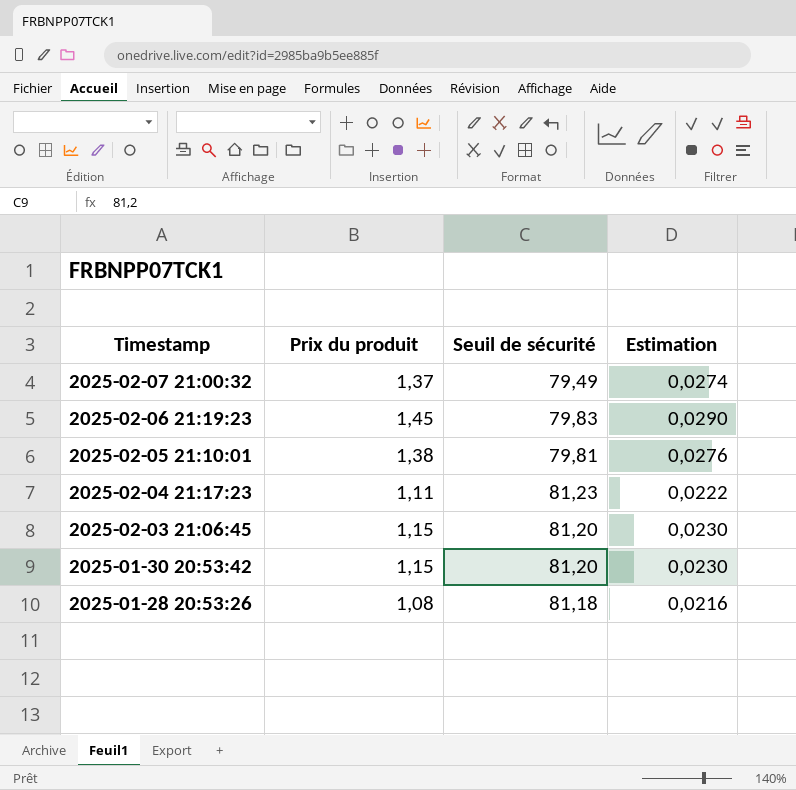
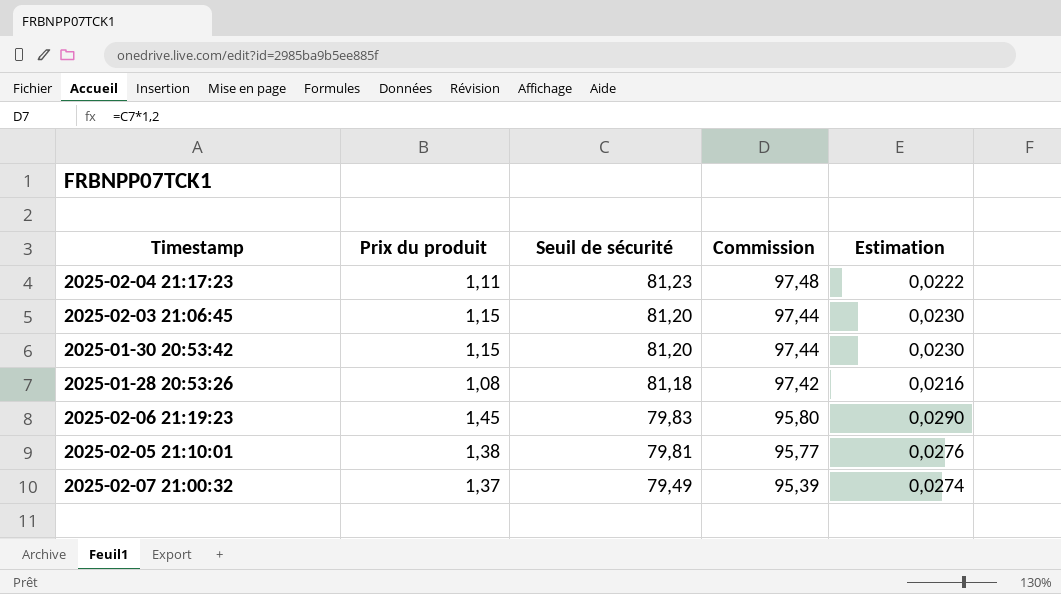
row order: Timestamp descending -> Seuil de sécurité descending
column Commission | formula: none -> [Seuil de sécurité] * 1,2

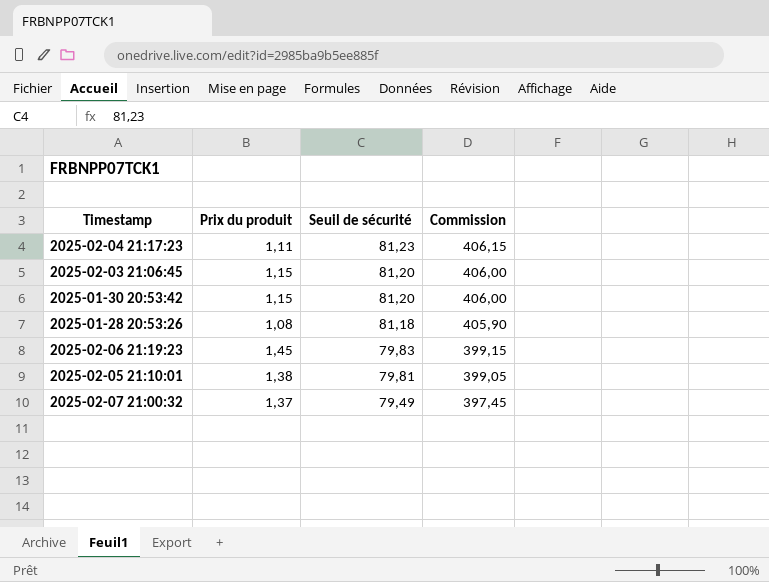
column Estimation | formula: [Prix du produit] * 0,02 -> none
column Commission | formula: [Seuil de sécurité] * 1,2 -> [Seuil de sécurité] * 5

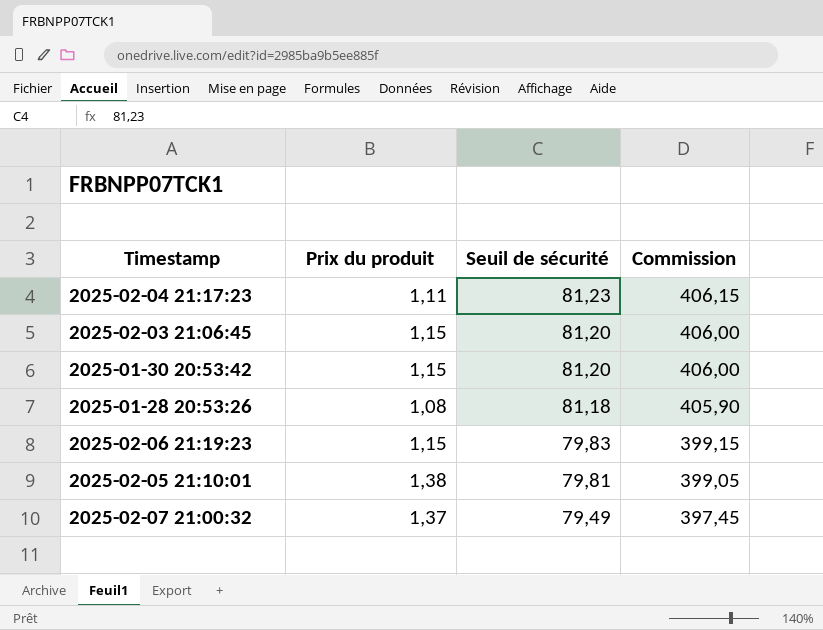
2025-02-06 21:19:23 | Prix du produit: 1,45 -> 1,15

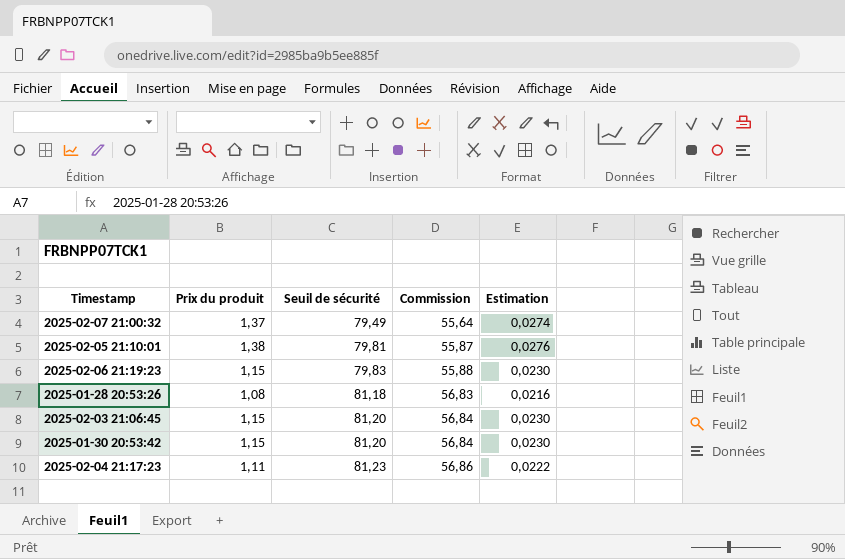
row order: Seuil de sécurité descending -> Seuil de sécurité ascending
column Commission | formula: [Seuil de sécurité] * 5 -> [Seuil de sécurité] * 0,7
column Estimation | formula: none -> [Prix du produit] * 0,02

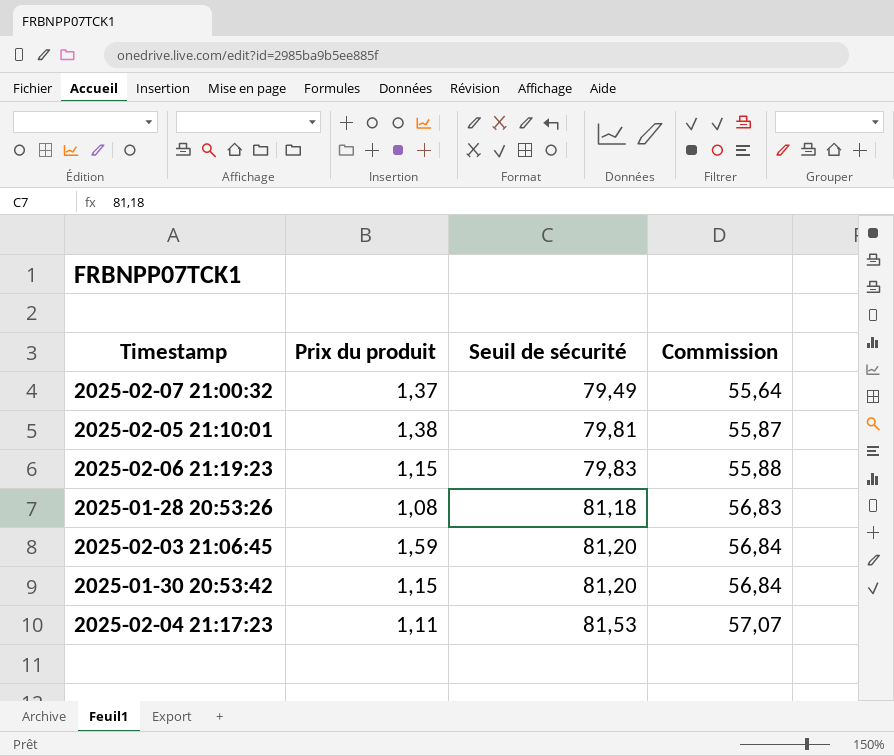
column Estimation | formula: [Prix du produit] * 0,02 -> none
2025-02-03 21:06:45 | Prix du produit: 1,15 -> 1,59
2025-02-04 21:17:23 | Seuil de sécurité: 81,23 -> 81,53
2025-02-04 21:17:23 | Commission: 56,86 -> 57,07

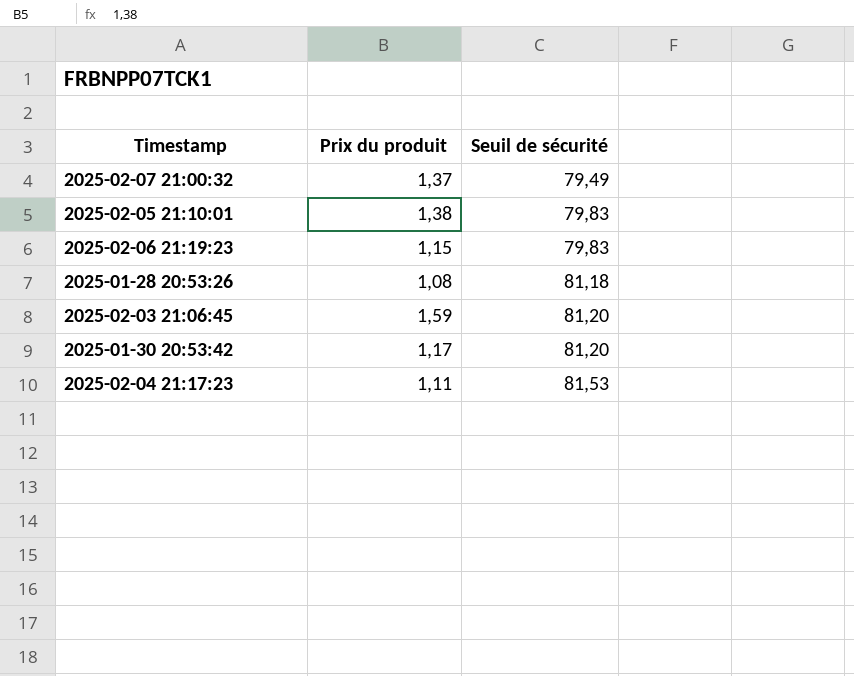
column Commission | formula: [Seuil de sécurité] * 0,7 -> none
2025-02-05 21:10:01 | Seuil de sécurité: 79,81 -> 79,83
2025-01-30 20:53:42 | Prix du produit: 1,15 -> 1,17

